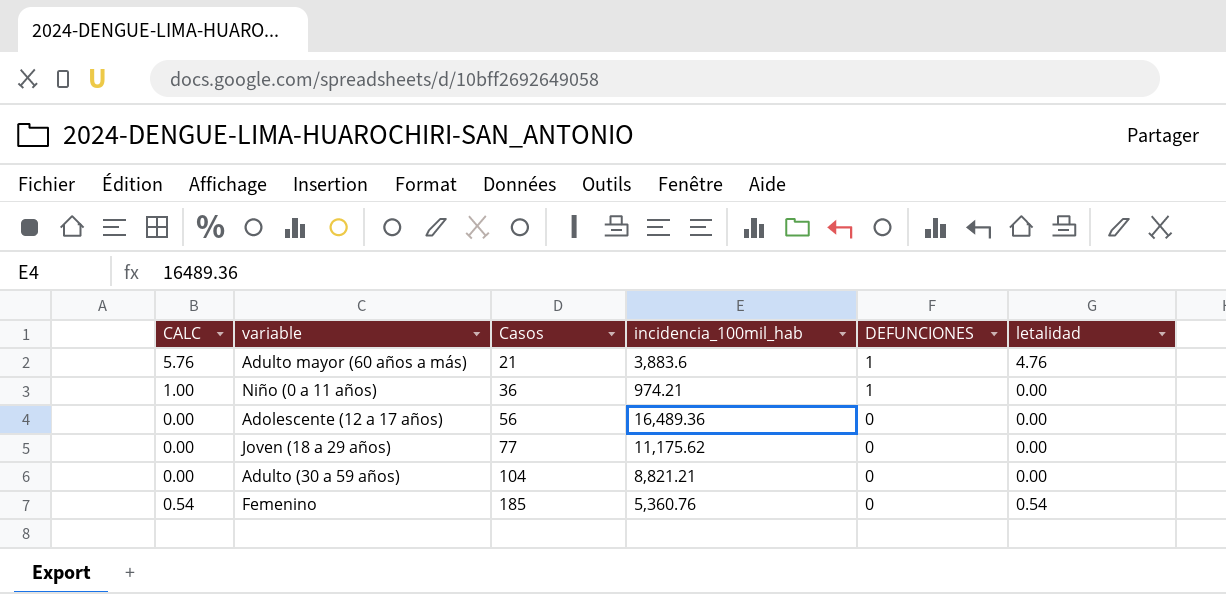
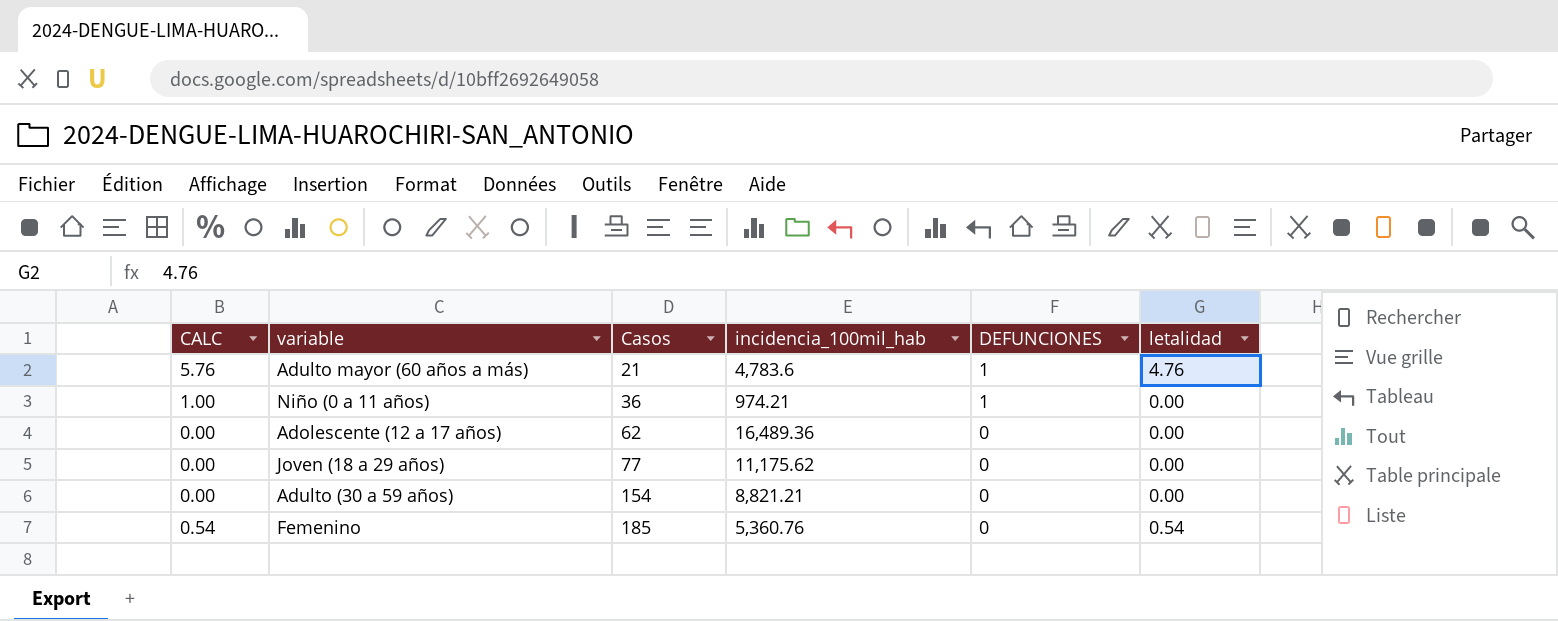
Adulto mayor (60 años a más) | incidencia_100mil_hab: 3,883.6 -> 4,783.6
Adolescente (12 a 17 años) | Casos: 56 -> 62
Adulto (30 a 59 años) | Casos: 104 -> 154

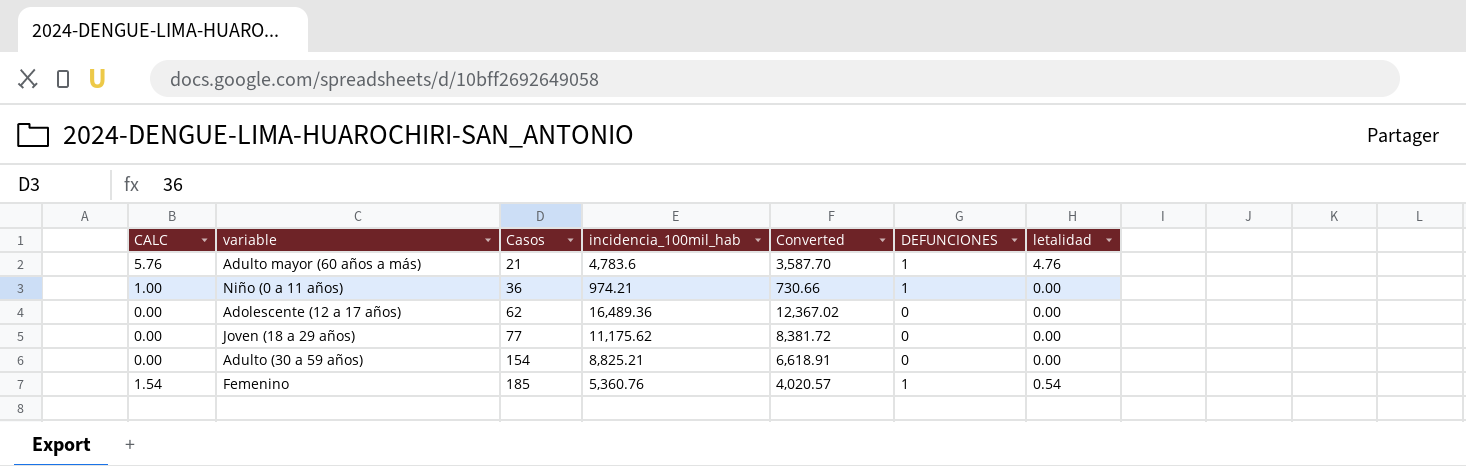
column Converted | formula: none -> [incidencia_100mil_hab] * 0.75
Adulto (30 a 59 años) | incidencia_100mil_hab: 8,821.21 -> 8,825.21
Femenino | CALC: 0.54 -> 1.54
Femenino | DEFUNCIONES: 0 -> 1

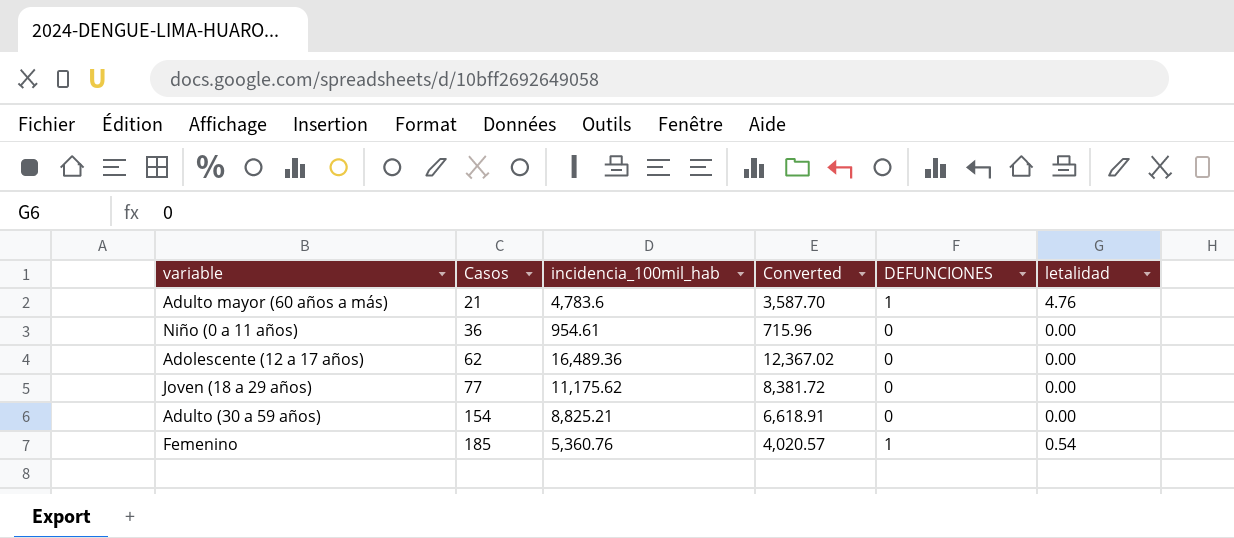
column CALC | formula: [DEFUNCIONES] + [letalidad] -> none
Niño (0 a 11 años) | incidencia_100mil_hab: 974.21 -> 954.61
Niño (0 a 11 años) | Converted: 730.66 -> 715.96
Niño (0 a 11 años) | DEFUNCIONES: 1 -> 0

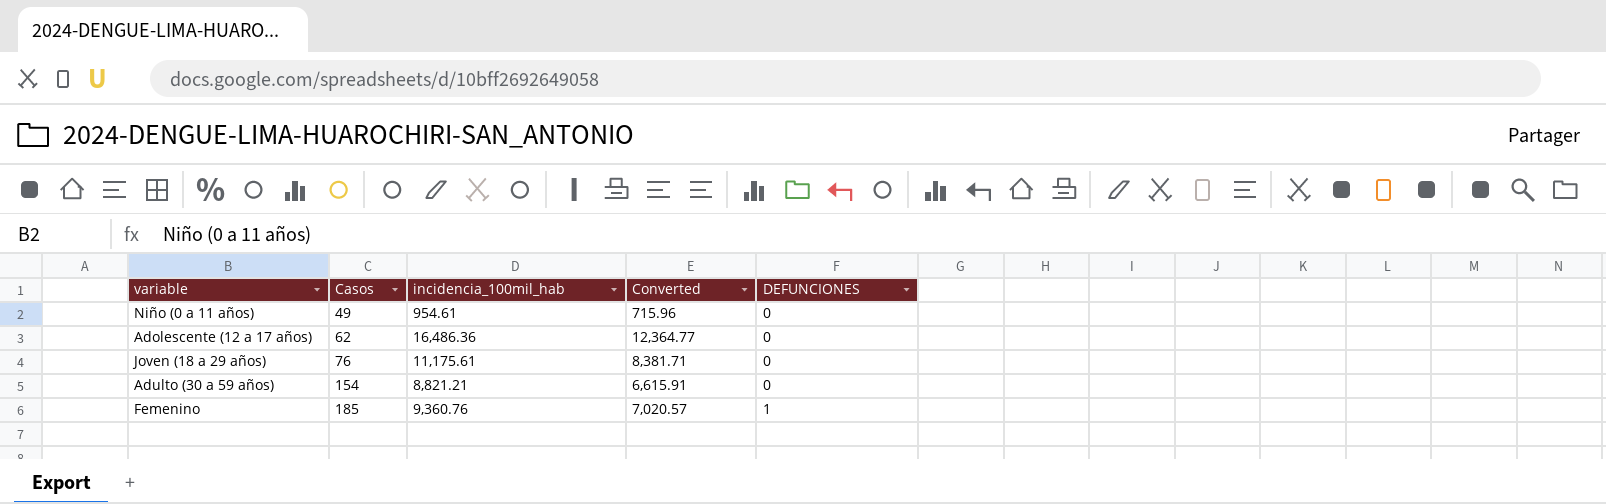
column letalidad | position: 6 -> none
row Adulto mayor (60 años a más): 21 | 4,783.6 | 3,587.70 | 1 | 4.76 -> none
Niño (0 a 11 años) | Casos: 36 -> 49
Adolescente (12 a 17 años) | incidencia_100mil_hab: 16,489.36 -> 16,486.36
Adolescente (12 a 17 años) | Converted: 12,367.02 -> 12,364.77
Joven (18 a 29 años) | Casos: 77 -> 76
Joven (18 a 29 años) | incidencia_100mil_hab: 11,175.62 -> 11,175.61
Joven (18 a 29 años) | Converted: 8,381.72 -> 8,381.71
Adulto (30 a 59 años) | incidencia_100mil_hab: 8,825.21 -> 8,821.21
Adulto (30 a 59 años) | Converted: 6,618.91 -> 6,615.91
Femenino | incidencia_100mil_hab: 5,360.76 -> 9,360.76
Femenino | Converted: 4,020.57 -> 7,020.57

